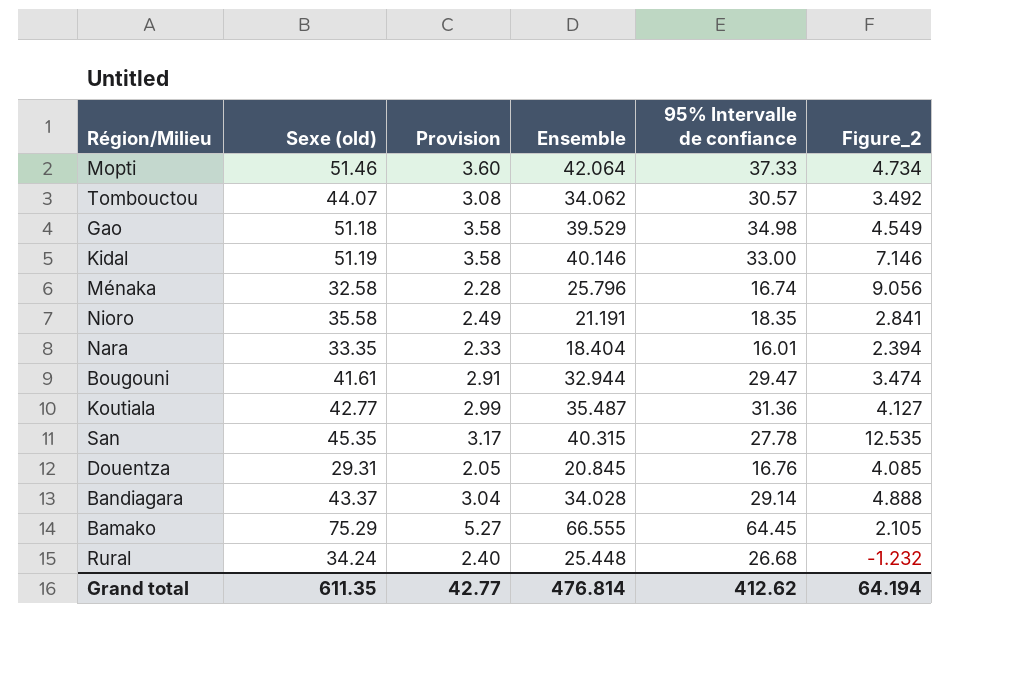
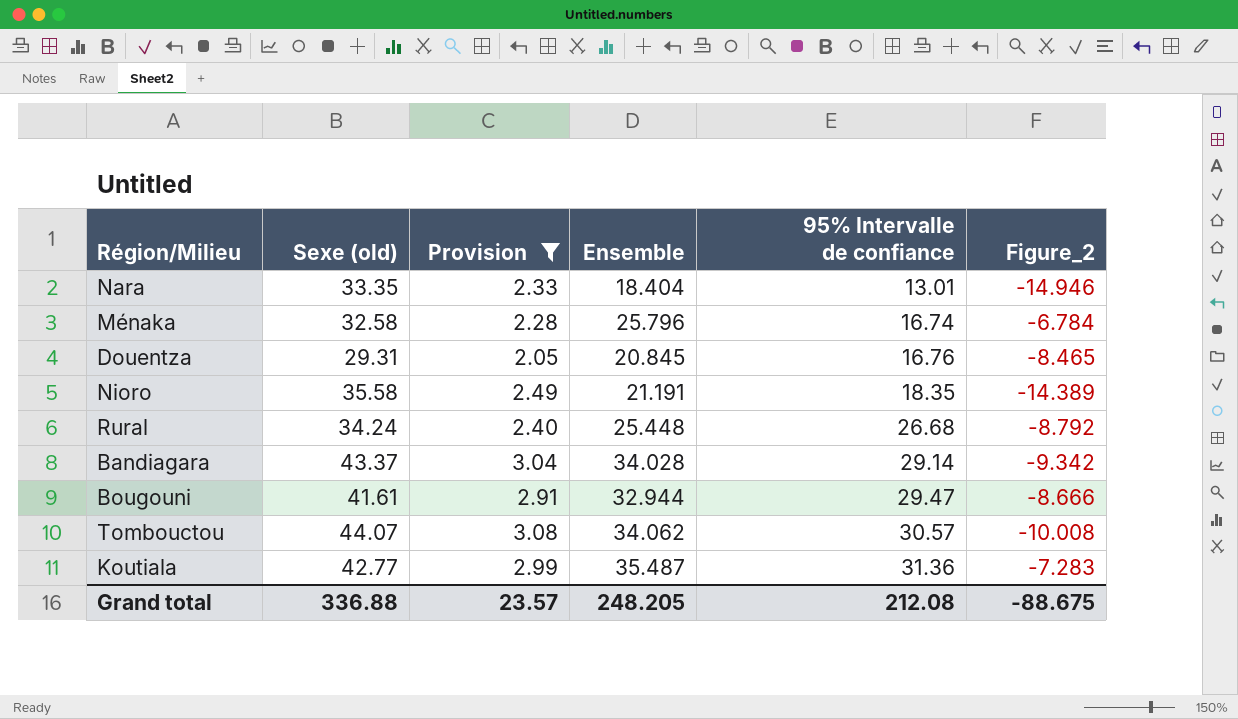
filter: none -> Provision <= 3.08
row order: none -> 95% Intervalle de confiance ascending
column Figure_2 | formula: [Ensemble] - [95% Intervalle de confiance] -> [Ensemble] - [Sexe (old)]
Nara | 95% Intervalle de confiance: 16.01 -> 13.01
Grand total | Sexe (old): 611.35 -> 336.88
Grand total | Provision: 42.77 -> 23.57
Grand total | Ensemble: 476.814 -> 248.205
Grand total | 95% Intervalle de confiance: 412.62 -> 212.08
Grand total | Figure_2: 64.194 -> -88.675

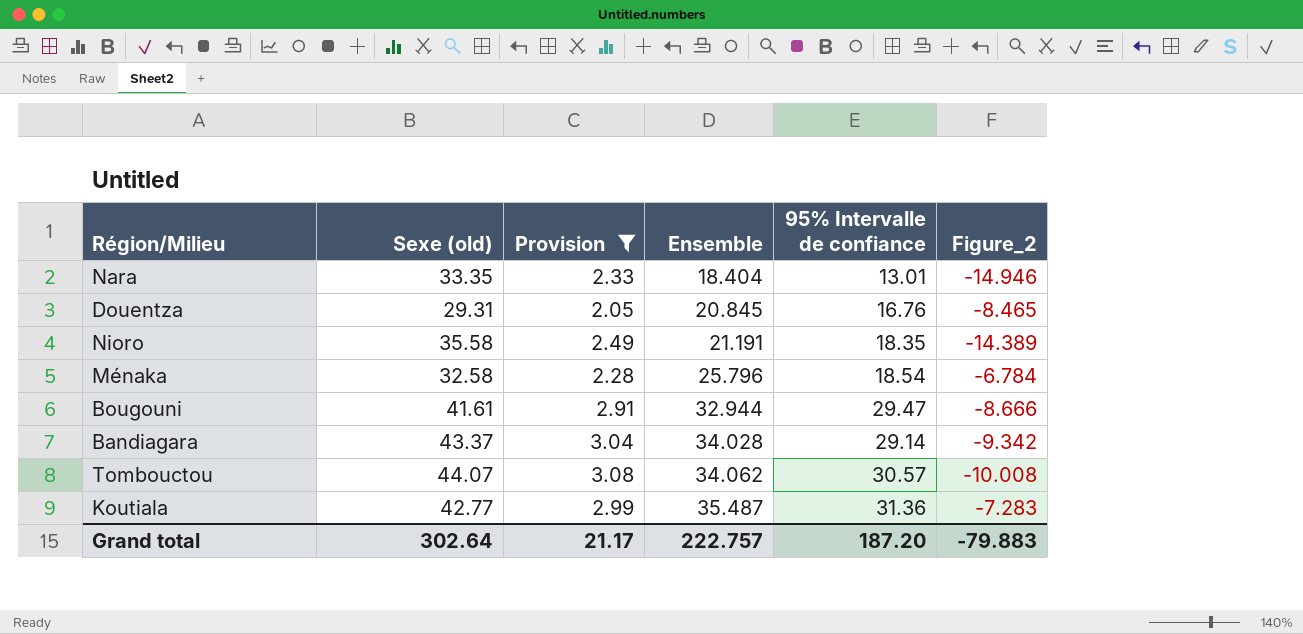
row order: 95% Intervalle de confiance ascending -> Ensemble ascending
row Rural: 34.24 | 2.40 | 25.448 | 26.68 | -8.792 -> none
Ménaka | 95% Intervalle de confiance: 16.74 -> 18.54
Grand total | Sexe (old): 336.88 -> 302.64
Grand total | Provision: 23.57 -> 21.17
Grand total | Ensemble: 248.205 -> 222.757
Grand total | 95% Intervalle de confiance: 212.08 -> 187.20
Grand total | Figure_2: -88.675 -> -79.883

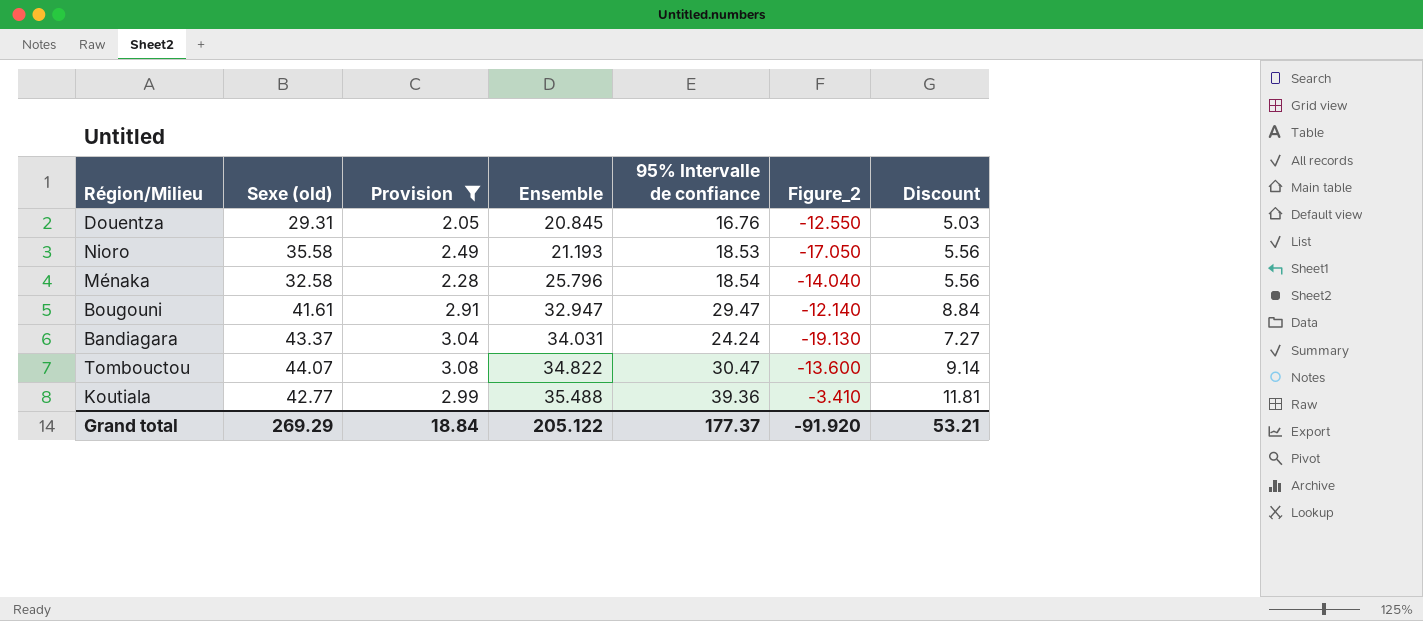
column Figure_2 | formula: [Ensemble] - [Sexe (old)] -> [95% Intervalle de confiance] - [Sexe (old)]
column Discount | formula: none -> [95% Intervalle de confiance] * 0.3
row Nara: 33.35 | 2.33 | 18.404 | 13.01 | -14.946 -> none
Nioro | Ensemble: 21.191 -> 21.193
Nioro | 95% Intervalle de confiance: 18.35 -> 18.53
Bougouni | Ensemble: 32.944 -> 32.947
Bandiagara | Ensemble: 34.028 -> 34.031
Bandiagara | 95% Intervalle de confiance: 29.14 -> 24.24
Tombouctou | Ensemble: 34.062 -> 34.822
Tombouctou | 95% Intervalle de confiance: 30.57 -> 30.47
Koutiala | Ensemble: 35.487 -> 35.488
Koutiala | 95% Intervalle de confiance: 31.36 -> 39.36
Grand total | Sexe (old): 302.64 -> 269.29
Grand total | Provision: 21.17 -> 18.84
Grand total | Ensemble: 222.757 -> 205.122
Grand total | 95% Intervalle de confiance: 187.20 -> 177.37
Grand total | Figure_2: -79.883 -> -91.920

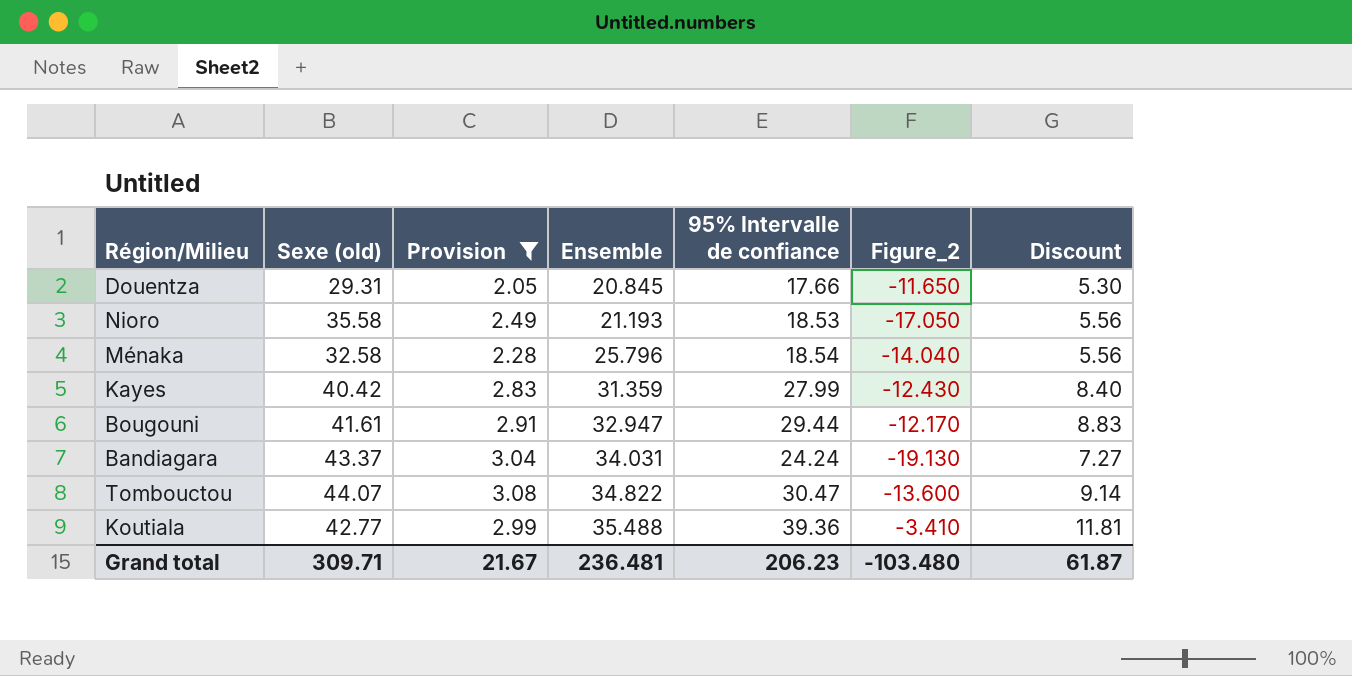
Douentza | 95% Intervalle de confiance: 16.76 -> 17.66
Douentza | Figure_2: -12.550 -> -11.650
Douentza | Discount: 5.03 -> 5.30
row Kayes: none -> 40.42 | 2.83 | 31.359 | 27.99 | -12.430 | 8.40
Bougouni | 95% Intervalle de confiance: 29.47 -> 29.44
Bougouni | Figure_2: -12.140 -> -12.170
Bougouni | Discount: 8.84 -> 8.83
Grand total | Sexe (old): 269.29 -> 309.71
Grand total | Provision: 18.84 -> 21.67
Grand total | Ensemble: 205.122 -> 236.481
Grand total | 95% Intervalle de confiance: 177.37 -> 206.23
Grand total | Figure_2: -91.920 -> -103.480
Grand total | Discount: 53.21 -> 61.87

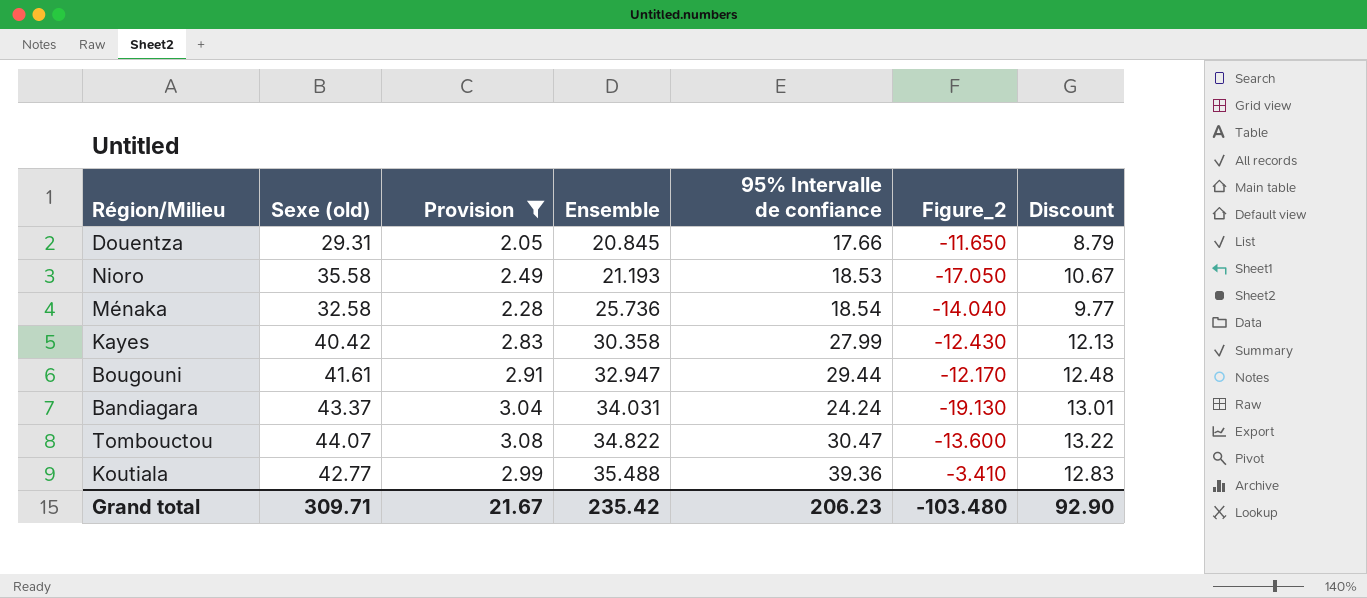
column Discount | formula: [95% Intervalle de confiance] * 0.3 -> [Sexe (old)] * 0.3
Ménaka | Ensemble: 25.796 -> 25.736
Kayes | Ensemble: 31.359 -> 30.358
Grand total | Ensemble: 236.481 -> 235.42
Grand total | Discount: 61.87 -> 92.90

